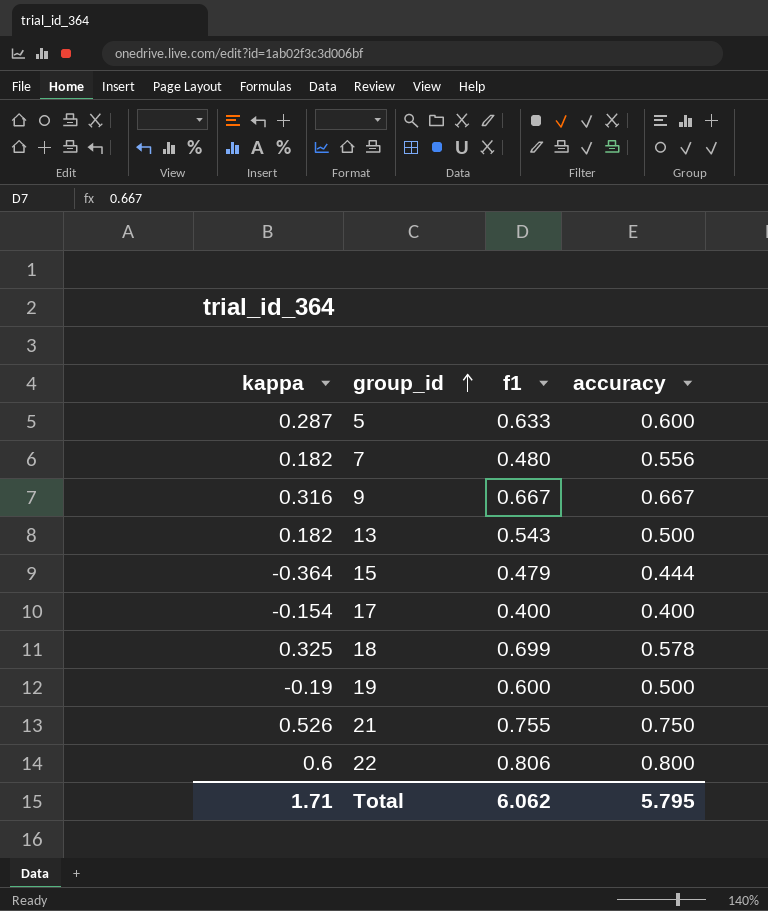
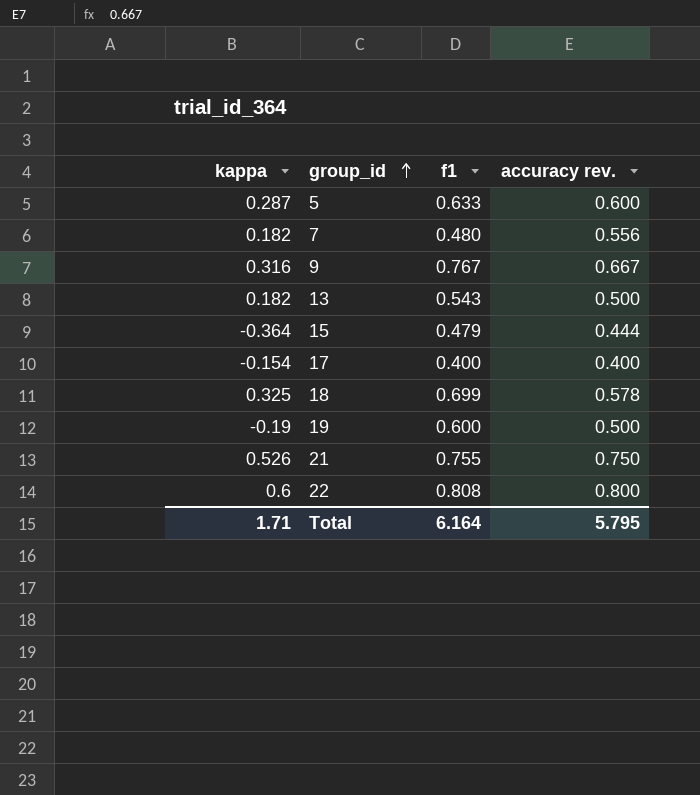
column name: accuracy -> accuracy rev.
9 | f1: 0.667 -> 0.767
22 | f1: 0.806 -> 0.808
Total | f1: 6.062 -> 6.164

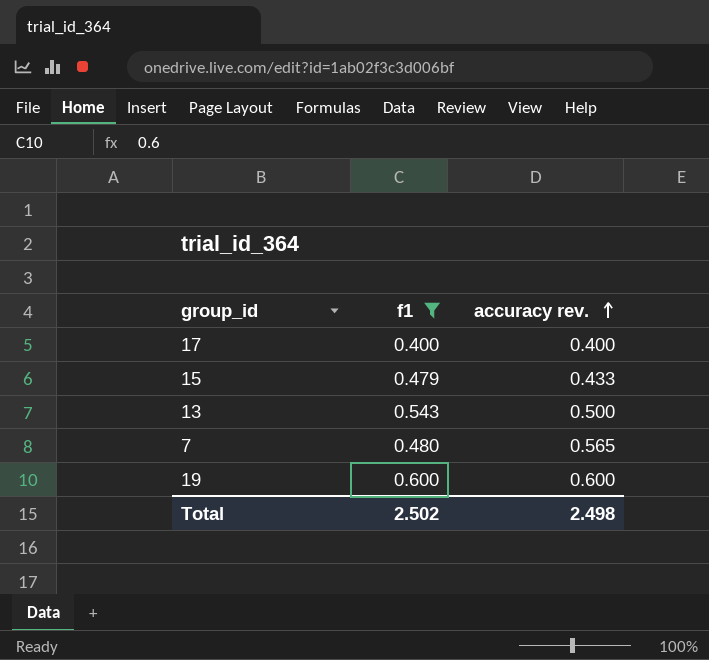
filter: none -> f1 <= 0.600
row order: group_id ascending -> accuracy rev. ascending
column kappa | position: 1 -> none
15 | accuracy rev.: 0.444 -> 0.433
7 | accuracy rev.: 0.556 -> 0.565
19 | accuracy rev.: 0.500 -> 0.600
Total | f1: 6.164 -> 2.502
Total | accuracy rev.: 5.795 -> 2.498

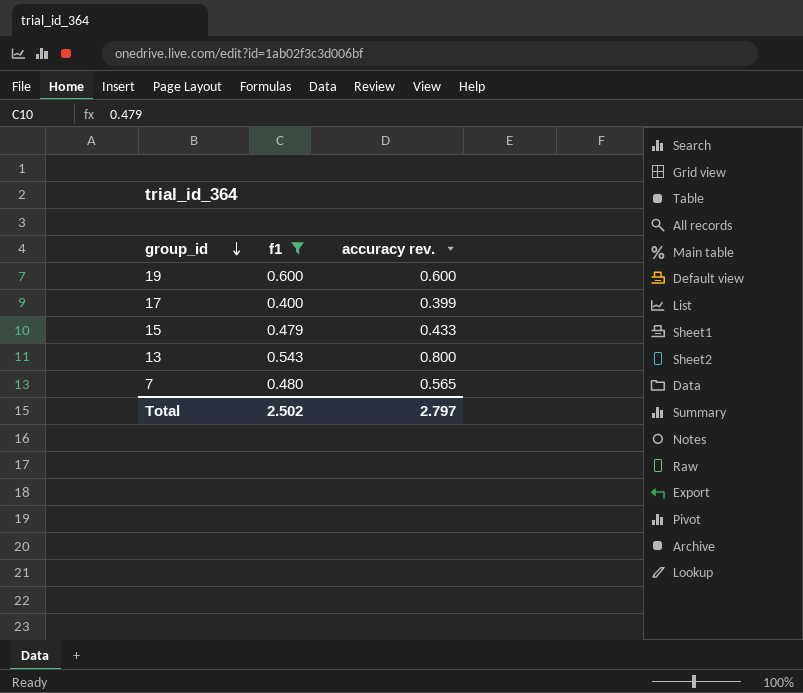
row order: accuracy rev. ascending -> group_id descending
17 | accuracy rev.: 0.400 -> 0.399
13 | accuracy rev.: 0.500 -> 0.800
Total | accuracy rev.: 2.498 -> 2.797

